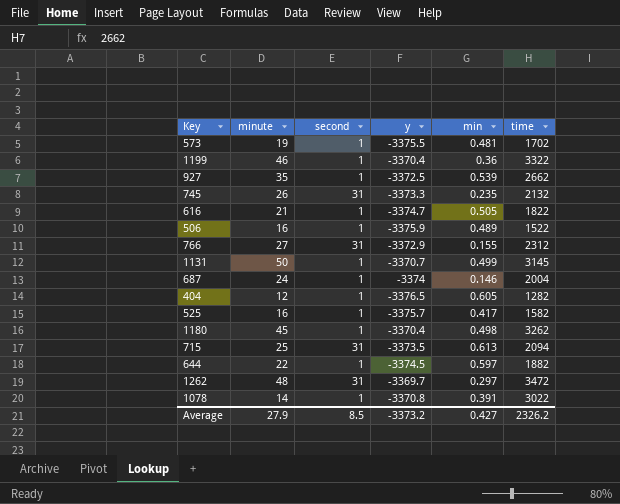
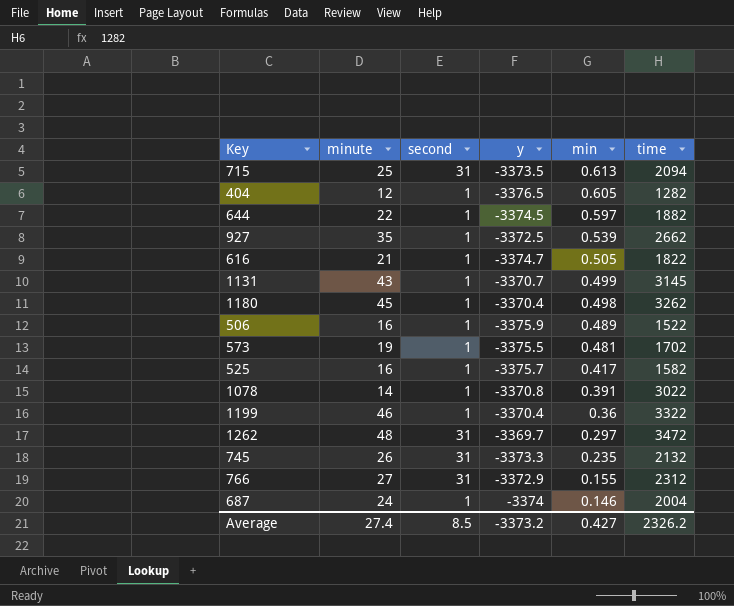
row order: none -> min descending
1131 | minute: 50 -> 43
Average | minute: 27.9 -> 27.4

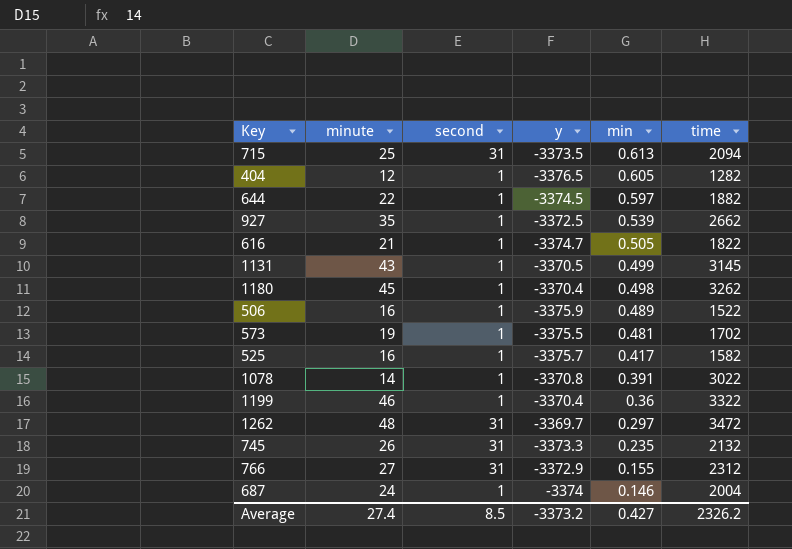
1131 | y: -3370.7 -> -3370.5

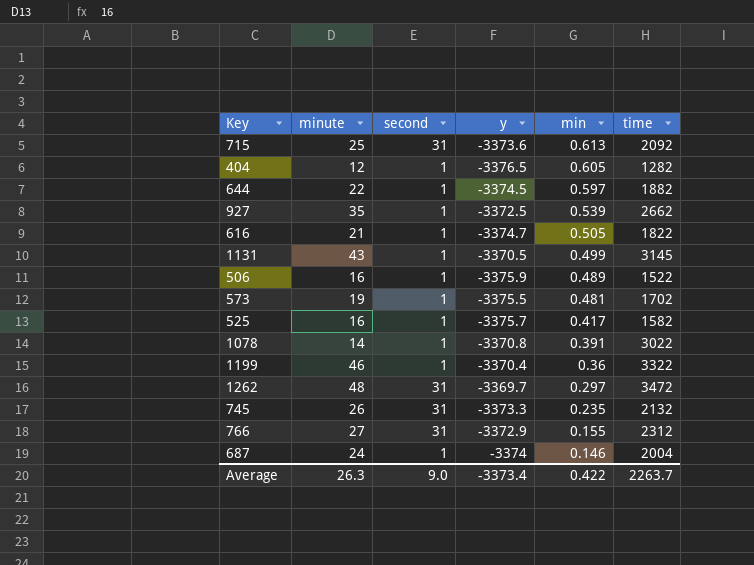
row 1180: 45 | 1 | -3370.4 | 0.498 | 3262 -> none
715 | y: -3373.5 -> -3373.6
715 | time: 2094 -> 2092
Average | minute: 27.4 -> 26.3
Average | second: 8.5 -> 9.0
Average | y: -3373.2 -> -3373.4
Average | min: 0.427 -> 0.422
Average | time: 2326.2 -> 2263.7

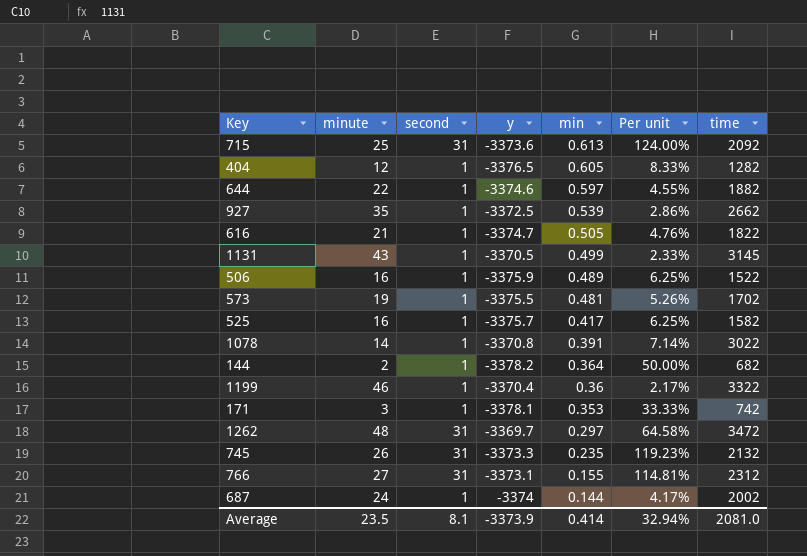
column Per unit | formula: none -> [second] / [minute]
644 | y: -3374.5 -> -3374.6
row 144: none -> 2 | 1 | -3378.2 | 0.364 | 50.00% | 682
row 171: none -> 3 | 1 | -3378.1 | 0.353 | 33.33% | 742
766 | y: -3372.9 -> -3373.1
687 | min: 0.146 -> 0.144
687 | time: 2004 -> 2002
Average | minute: 26.3 -> 23.5
Average | second: 9.0 -> 8.1
Average | y: -3373.4 -> -3373.9
Average | min: 0.422 -> 0.414
Average | time: 2263.7 -> 2081.0

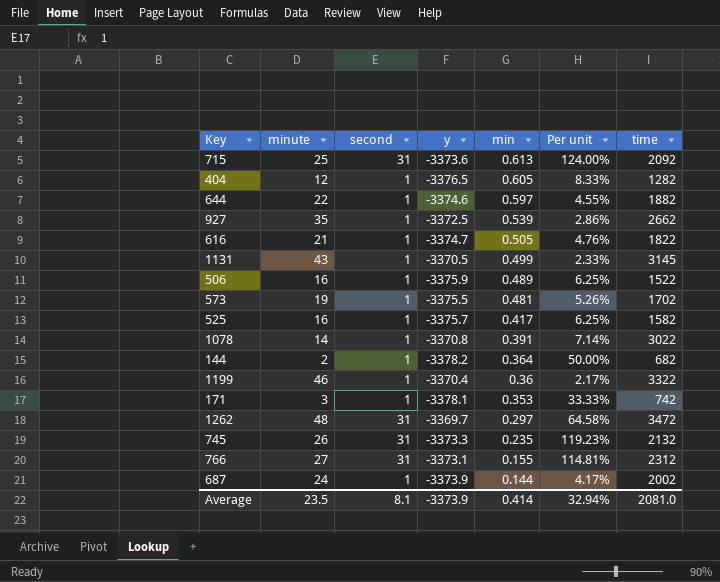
687 | y: -3374 -> -3373.9

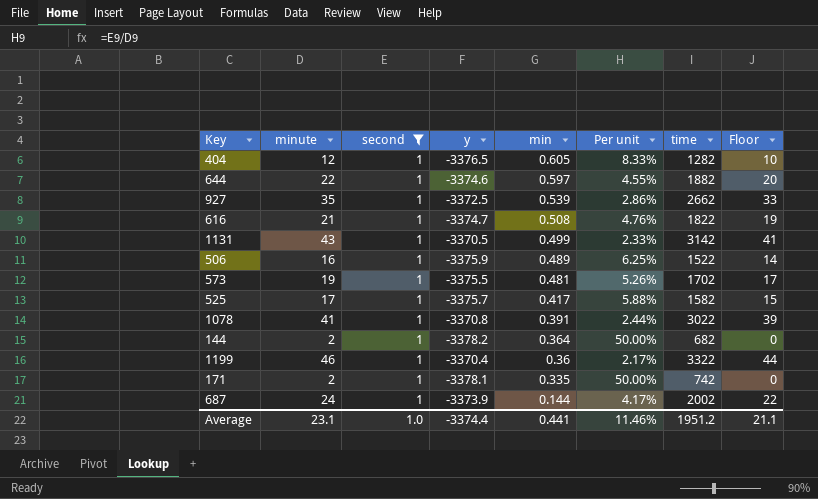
filter: none -> second = 1
column Floor | formula: none -> [minute] - 2
616 | min: 0.505 -> 0.508
1131 | time: 3145 -> 3142
525 | minute: 16 -> 17
525 | Per unit: 6.25% -> 5.88%
1078 | minute: 14 -> 41
1078 | Per unit: 7.14% -> 2.44%
171 | minute: 3 -> 2
171 | min: 0.353 -> 0.335
171 | Per unit: 33.33% -> 50.00%
Average | minute: 23.5 -> 23.1
Average | second: 8.1 -> 1.0
Average | y: -3373.9 -> -3374.4
Average | min: 0.414 -> 0.441
Average | Per unit: 32.94% -> 11.46%
Average | time: 2081.0 -> 1951.2

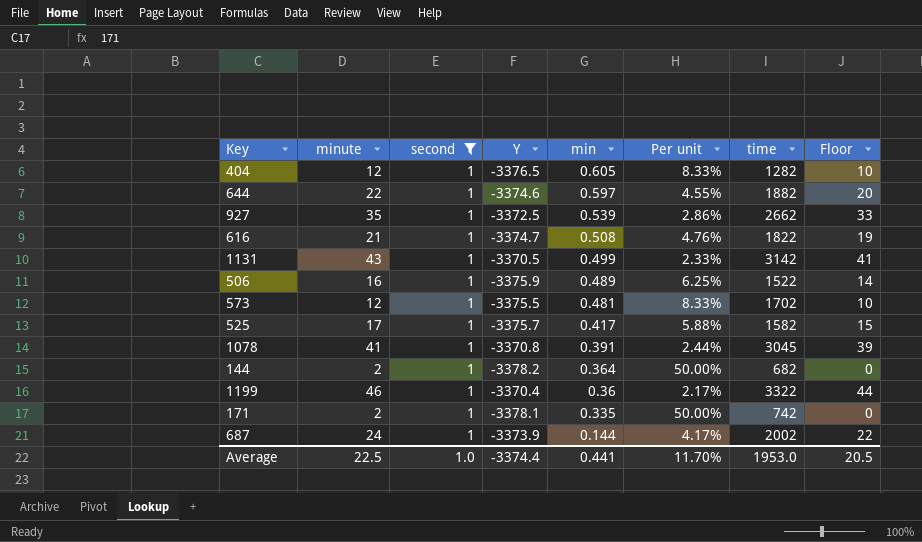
column name: y -> Y
573 | minute: 19 -> 12
573 | Per unit: 5.26% -> 8.33%
573 | Floor: 17 -> 10
1078 | time: 3022 -> 3045
Average | minute: 23.1 -> 22.5
Average | Per unit: 11.46% -> 11.70%
Average | time: 1951.2 -> 1953.0
Average | Floor: 21.1 -> 20.5

